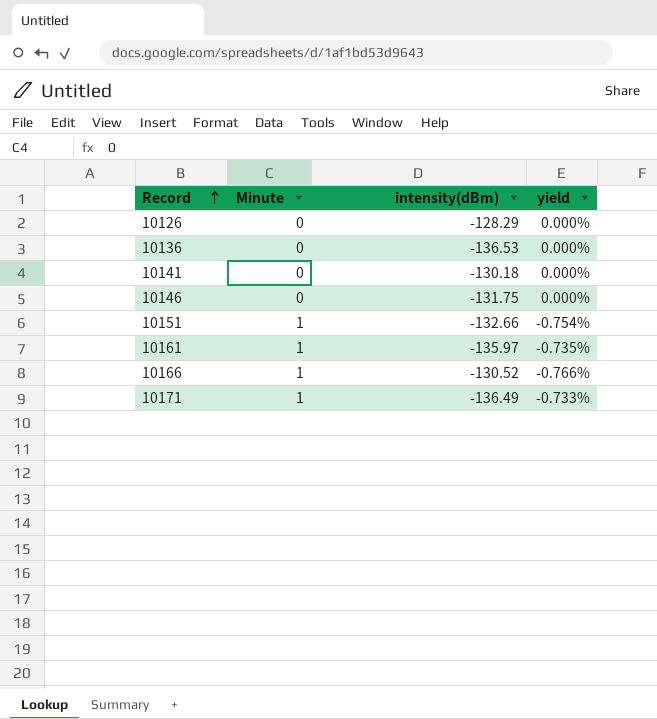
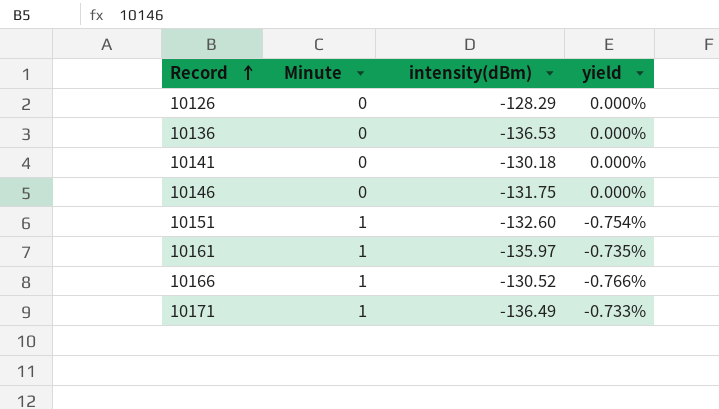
10151 | intensity(dBm): -132.66 -> -132.60

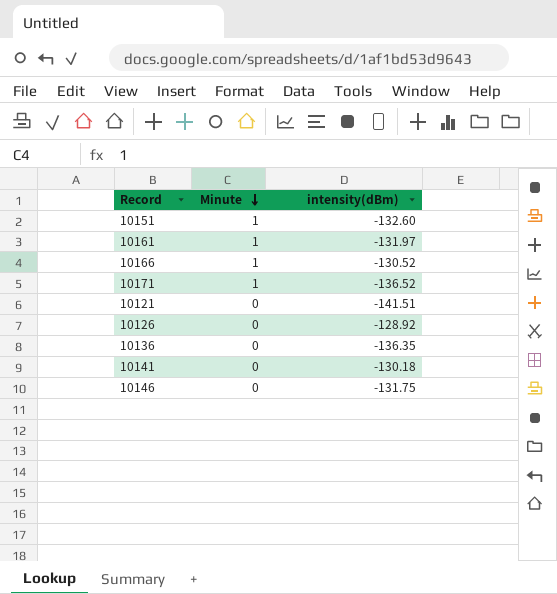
row order: Record ascending -> Minute descending
column yield | formula: [Minute] / [intensity(dBm)] -> none
10161 | intensity(dBm): -135.97 -> -131.97
10171 | intensity(dBm): -136.49 -> -136.52
row 10121: none -> 0 | -141.51
10126 | intensity(dBm): -128.29 -> -128.92
10136 | intensity(dBm): -136.53 -> -136.35

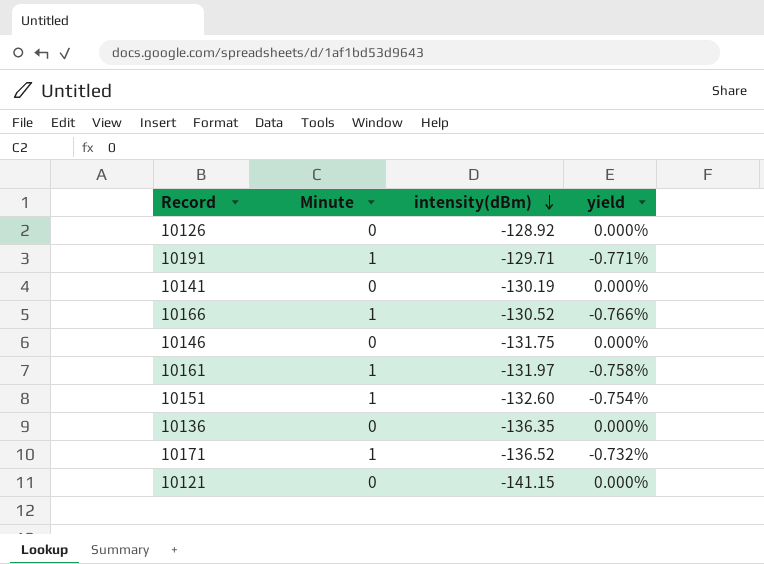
row order: Minute descending -> intensity(dBm) descending
column yield | formula: none -> [Minute] / [intensity(dBm)]
row 10191: none -> 1 | -129.71 | -0.771%
10141 | intensity(dBm): -130.18 -> -130.19
10121 | intensity(dBm): -141.51 -> -141.15

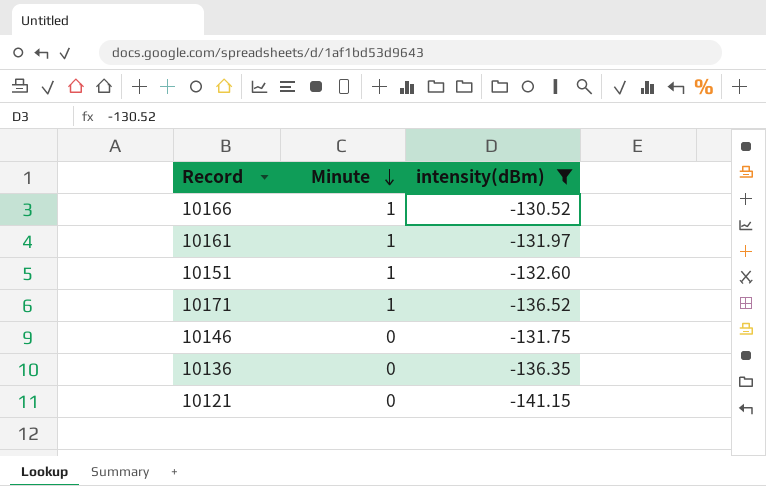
filter: none -> intensity(dBm) <= -130.52
row order: intensity(dBm) descending -> Minute descending
column yield | formula: [Minute] / [intensity(dBm)] -> none

